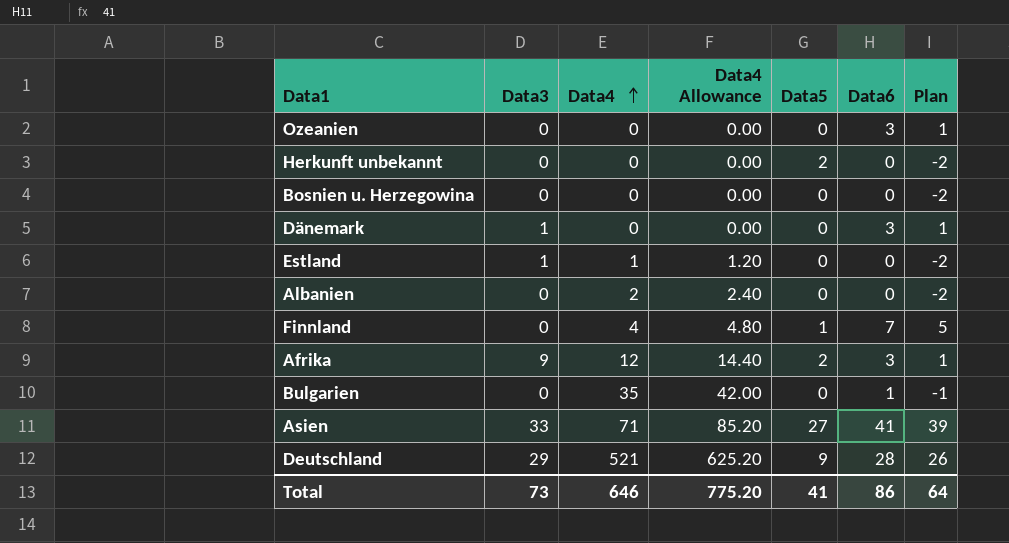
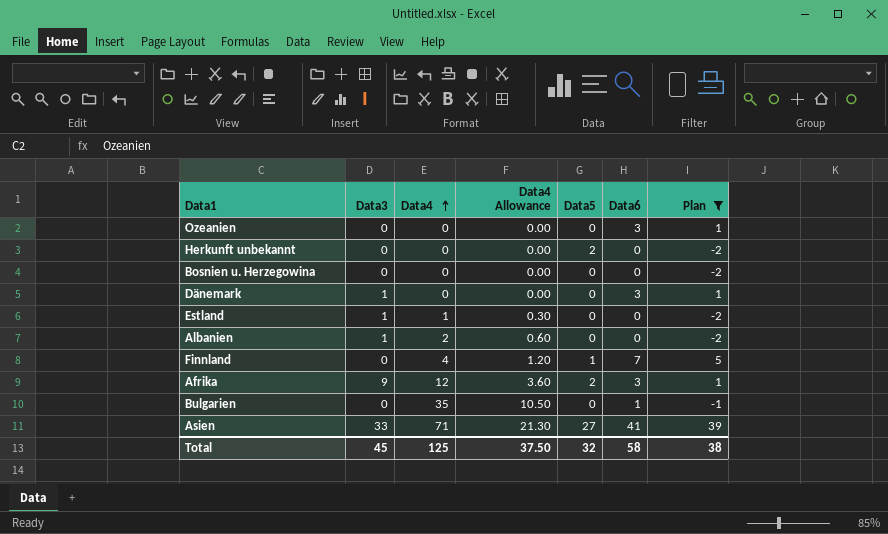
filter: none -> Plan != 26
column Data4 Allowance | formula: [Data4] * 1.2 -> [Data4] * 0.3
Albanien | Data3: 0 -> 1
Total | Data3: 73 -> 45
Total | Data4: 646 -> 125
Total | Data4 Allowance: 775.20 -> 37.50
Total | Data5: 41 -> 32
Total | Data6: 86 -> 58
Total | Plan: 64 -> 38

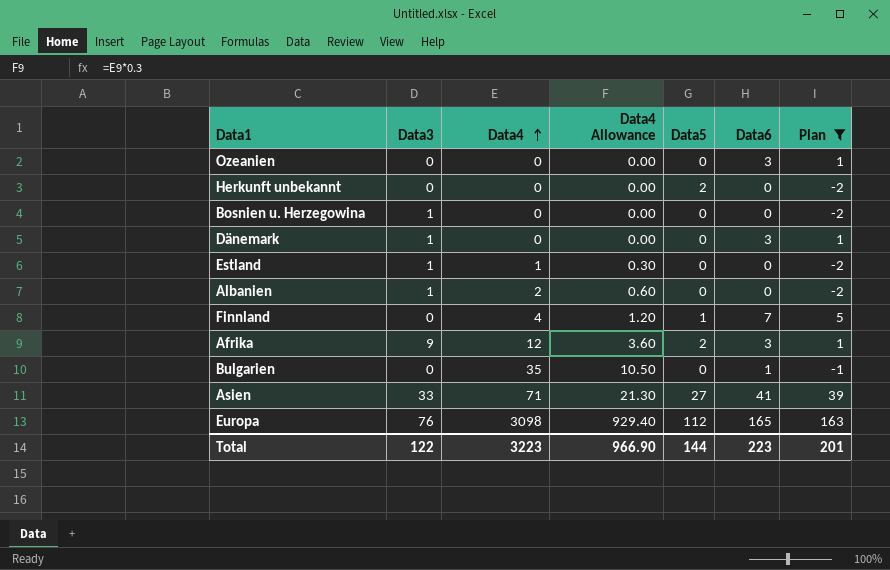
Bosnien u. Herzegowina | Data3: 0 -> 1
row Europa: none -> 76 | 3098 | 929.40 | 112 | 165 | 163
Total | Data3: 45 -> 122
Total | Data4: 125 -> 3223
Total | Data4 Allowance: 37.50 -> 966.90
Total | Data5: 32 -> 144
Total | Data6: 58 -> 223
Total | Plan: 38 -> 201

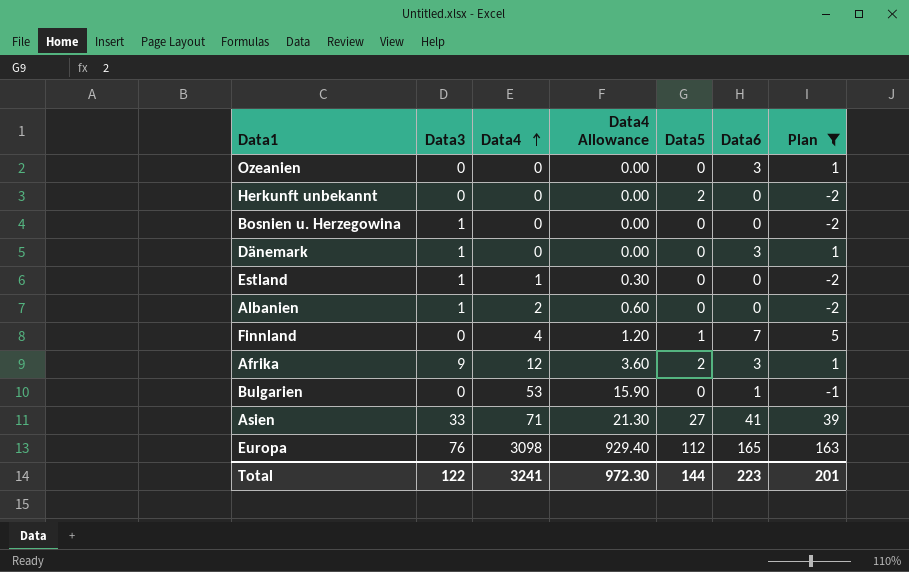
Bulgarien | Data4: 35 -> 53
Bulgarien | Data4 Allowance: 10.50 -> 15.90
Total | Data4: 3223 -> 3241
Total | Data4 Allowance: 966.90 -> 972.30

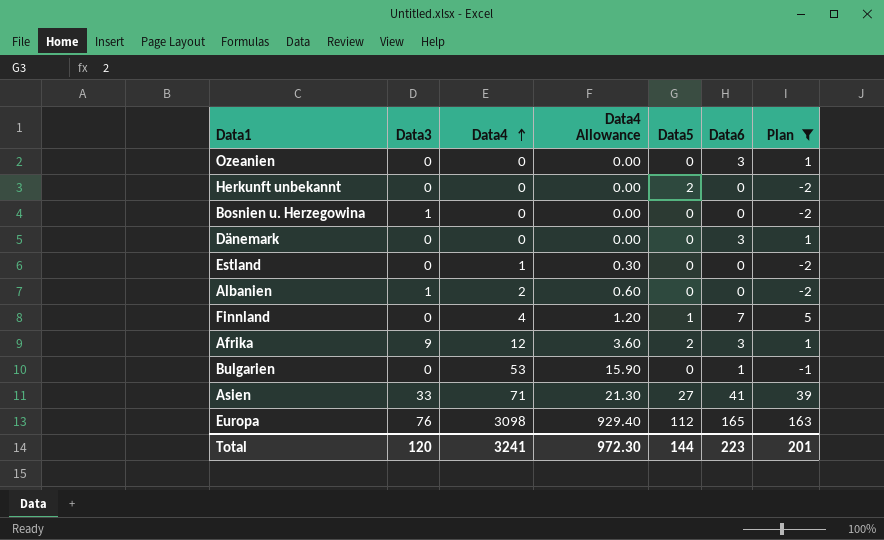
Dänemark | Data3: 1 -> 0
Estland | Data3: 1 -> 0
Total | Data3: 122 -> 120

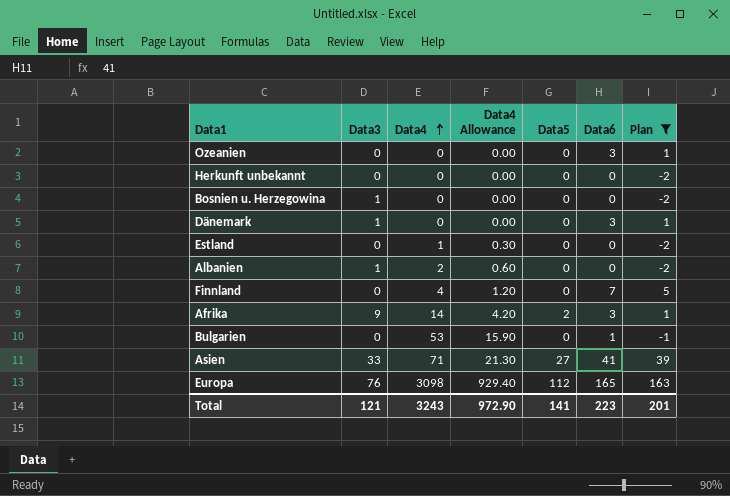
Herkunft unbekannt | Data5: 2 -> 0
Dänemark | Data3: 0 -> 1
Finnland | Data5: 1 -> 0
Afrika | Data4: 12 -> 14
Afrika | Data4 Allowance: 3.60 -> 4.20
Total | Data3: 120 -> 121
Total | Data4: 3241 -> 3243
Total | Data4 Allowance: 972.30 -> 972.90
Total | Data5: 144 -> 141

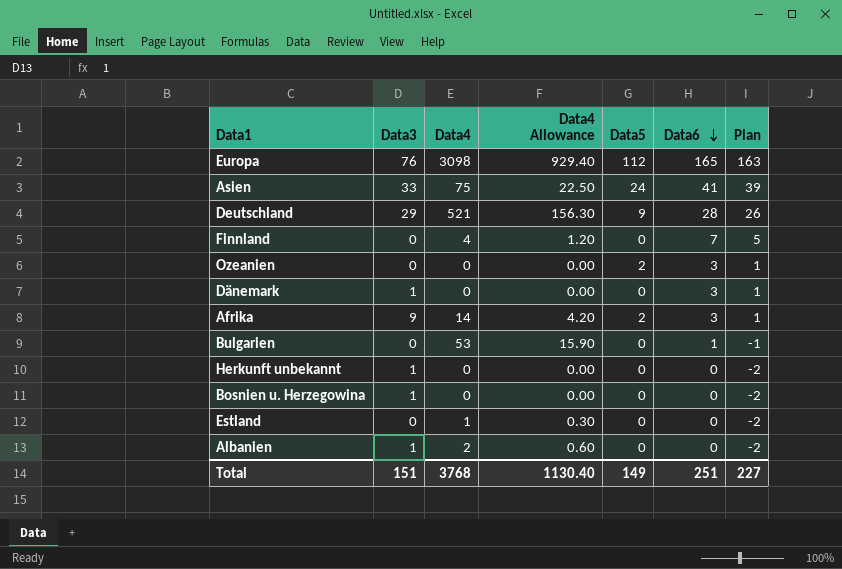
filter: Plan != 26 -> none
row order: Data4 ascending -> Data6 descending
Asien | Data4: 71 -> 75
Asien | Data4 Allowance: 21.30 -> 22.50
Asien | Data5: 27 -> 24
Ozeanien | Data5: 0 -> 2
Herkunft unbekannt | Data3: 0 -> 1
Total | Data3: 121 -> 151
Total | Data4: 3243 -> 3768
Total | Data4 Allowance: 972.90 -> 1130.40
Total | Data5: 141 -> 149
Total | Data6: 223 -> 251
Total | Plan: 201 -> 227

